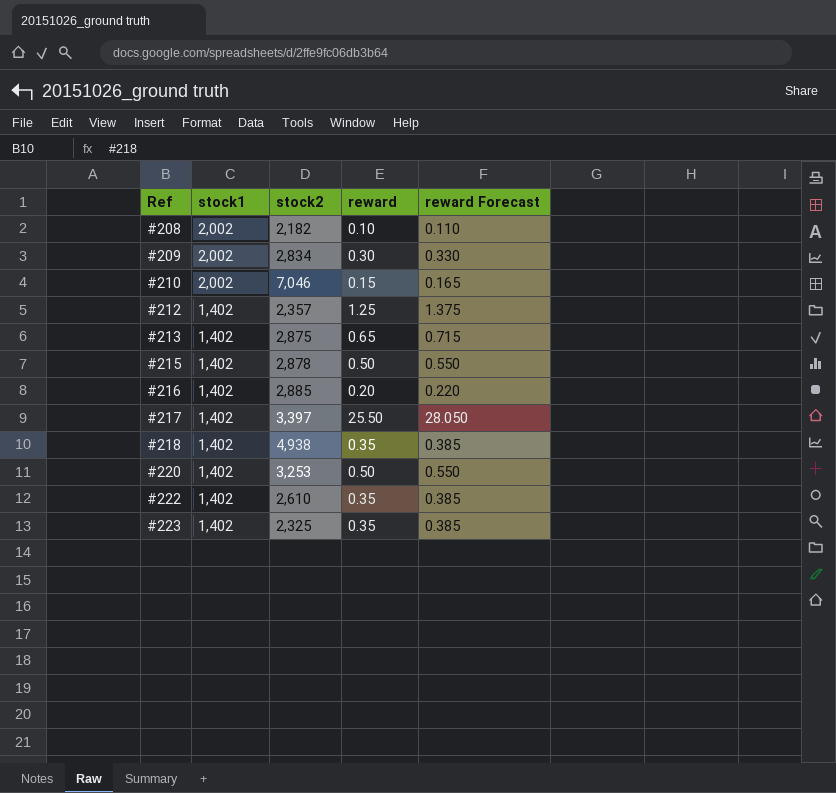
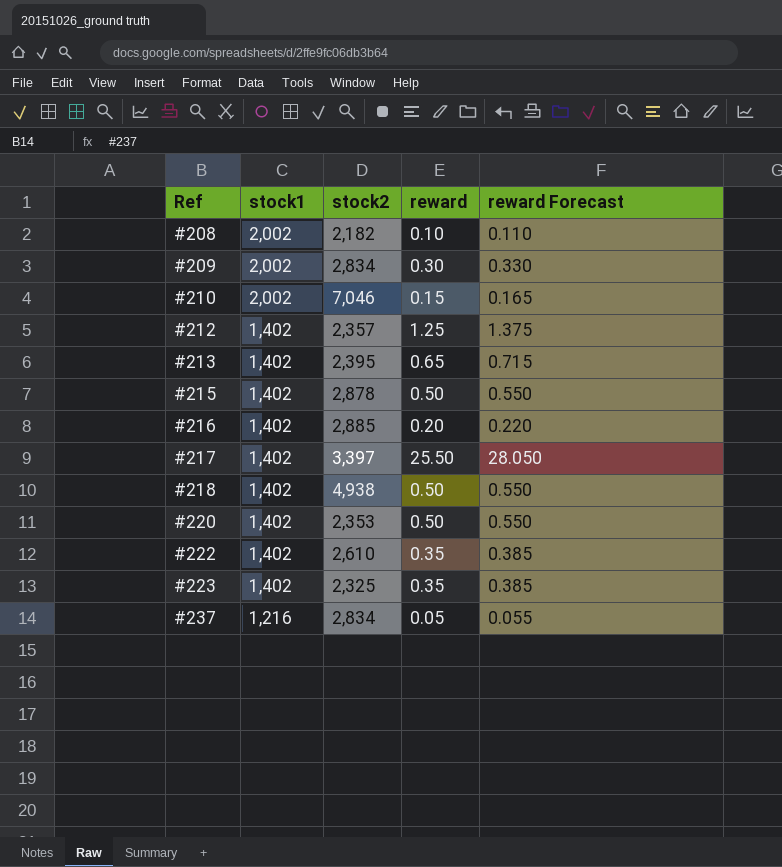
#213 | stock2: 2,875 -> 2,395
#218 | reward: 0.35 -> 0.50
#218 | reward Forecast: 0.385 -> 0.550
#220 | stock2: 3,253 -> 2,353
row #237: none -> 1,216 | 2,834 | 0.05 | 0.055

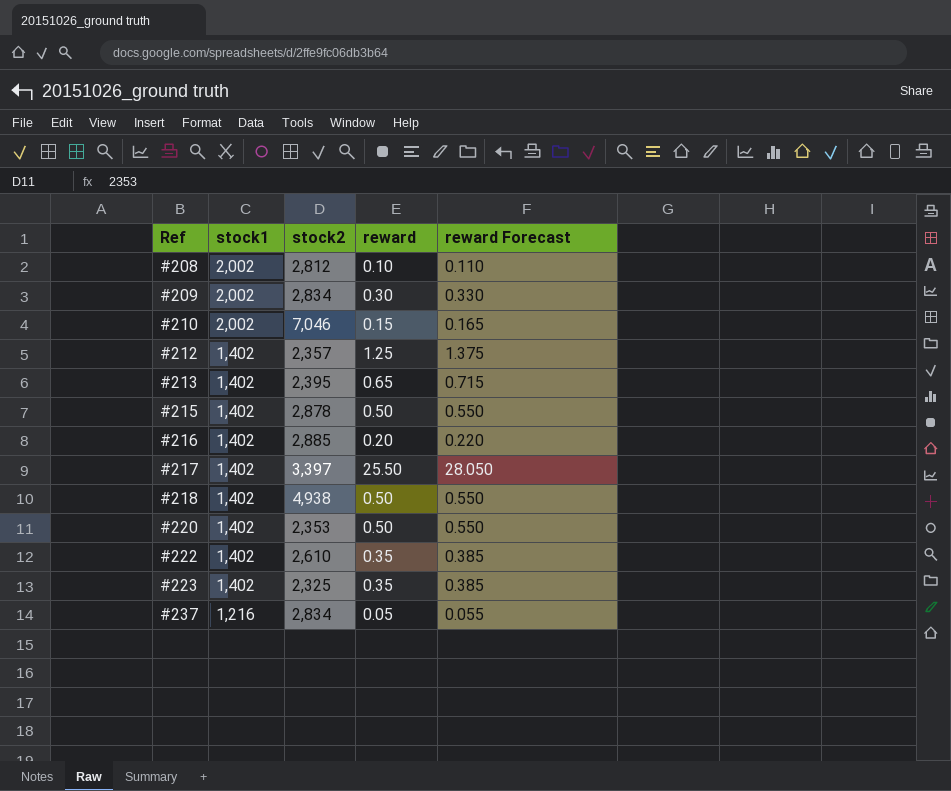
#208 | stock2: 2,182 -> 2,812

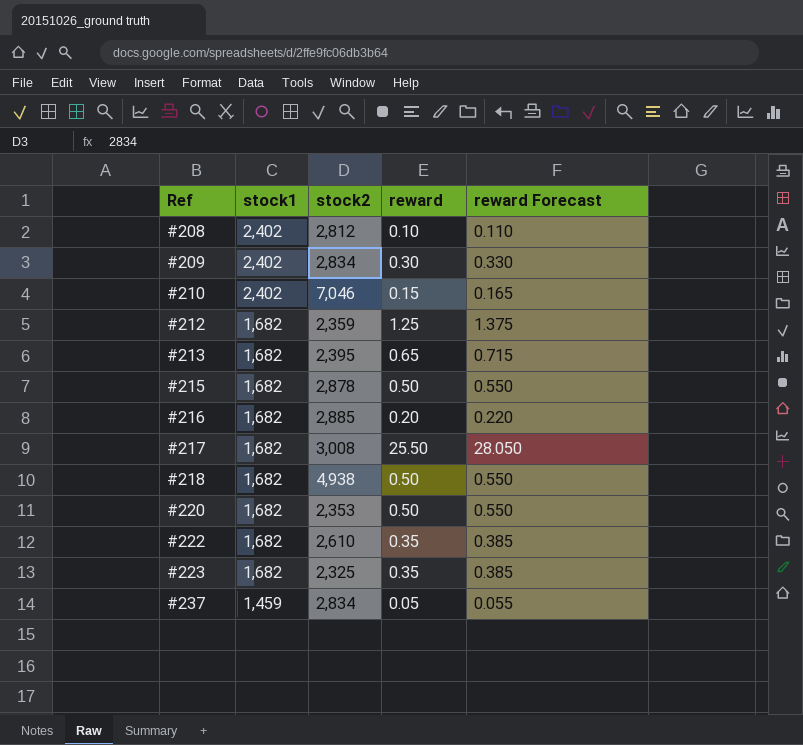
#208 | stock1: 2,002 -> 2,402
#209 | stock1: 2,002 -> 2,402
#210 | stock1: 2,002 -> 2,402
#212 | stock1: 1,402 -> 1,682
#212 | stock2: 2,357 -> 2,359
#213 | stock1: 1,402 -> 1,682
#215 | stock1: 1,402 -> 1,682
#216 | stock1: 1,402 -> 1,682
#217 | stock1: 1,402 -> 1,682
#217 | stock2: 3,397 -> 3,008
#218 | stock1: 1,402 -> 1,682
#220 | stock1: 1,402 -> 1,682
#222 | stock1: 1,402 -> 1,682
#223 | stock1: 1,402 -> 1,682
#237 | stock1: 1,216 -> 1,459

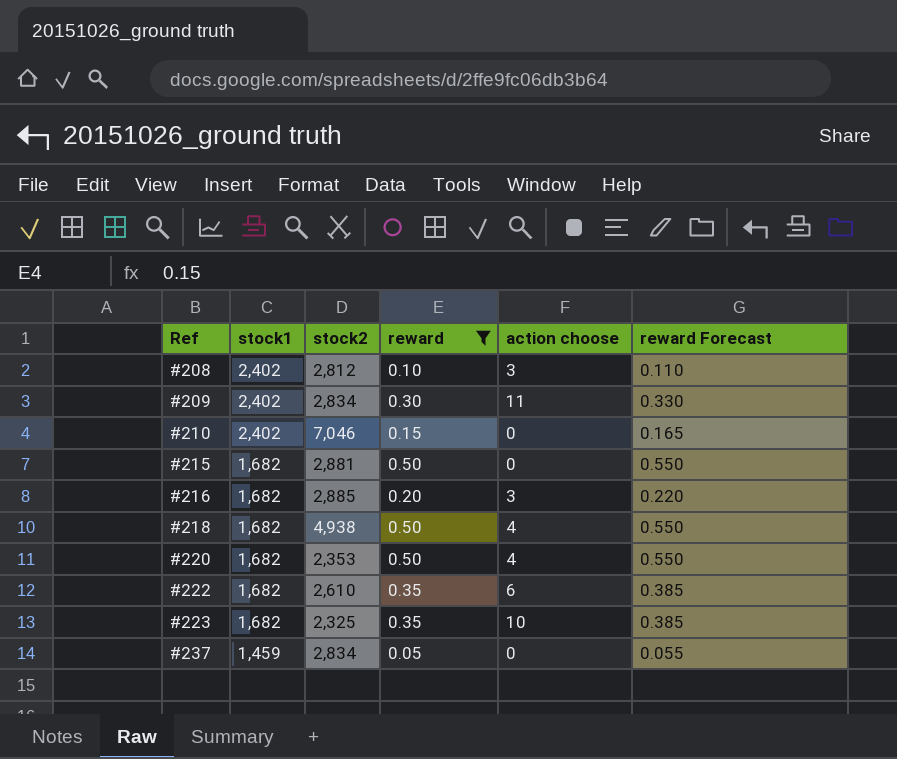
filter: none -> reward <= 0.50
column action choose | position: none -> 5
#215 | stock2: 2,878 -> 2,881

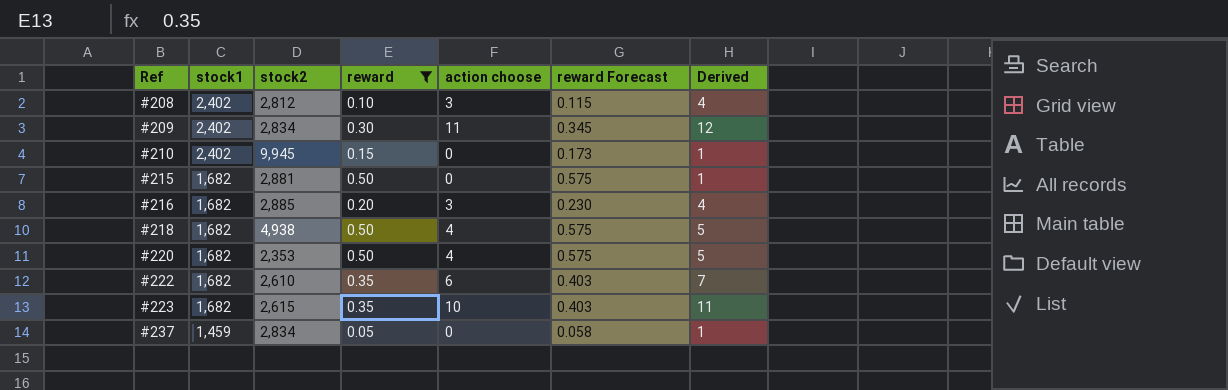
column reward Forecast | formula: [reward] * 1.1 -> [reward] * 1.15
column Derived | formula: none -> [action choose] + 1
#210 | stock2: 7,046 -> 9,945
#223 | stock2: 2,325 -> 2,615

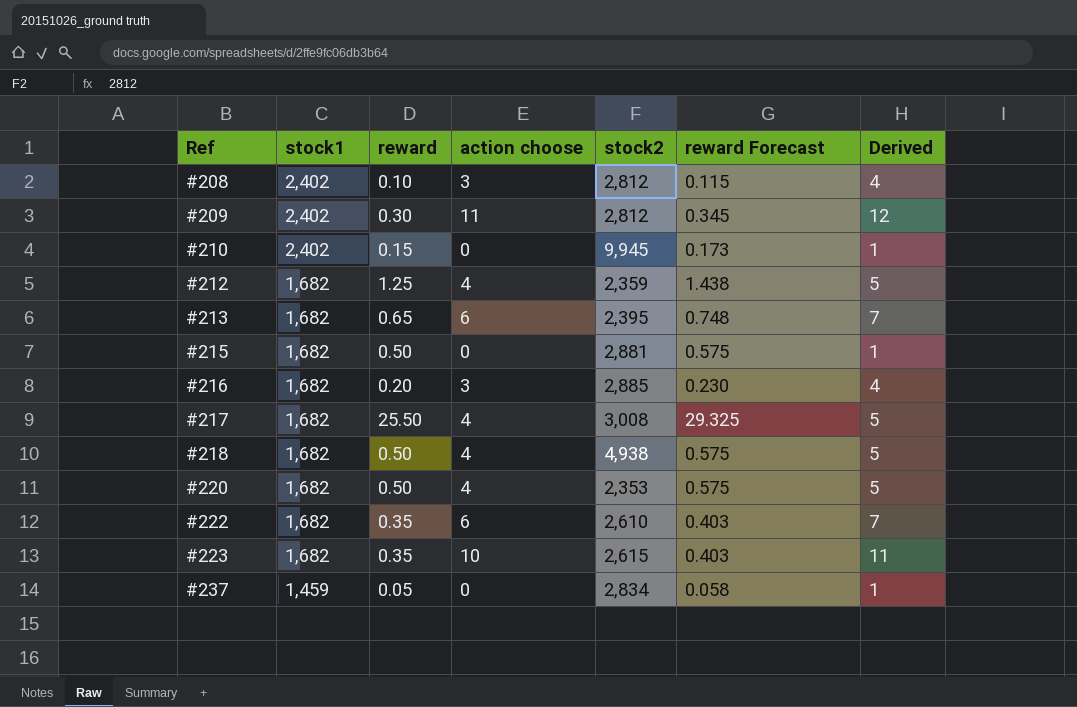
filter: reward <= 0.50 -> none
column stock2 | position: 3 -> 5
#209 | stock2: 2,834 -> 2,812

